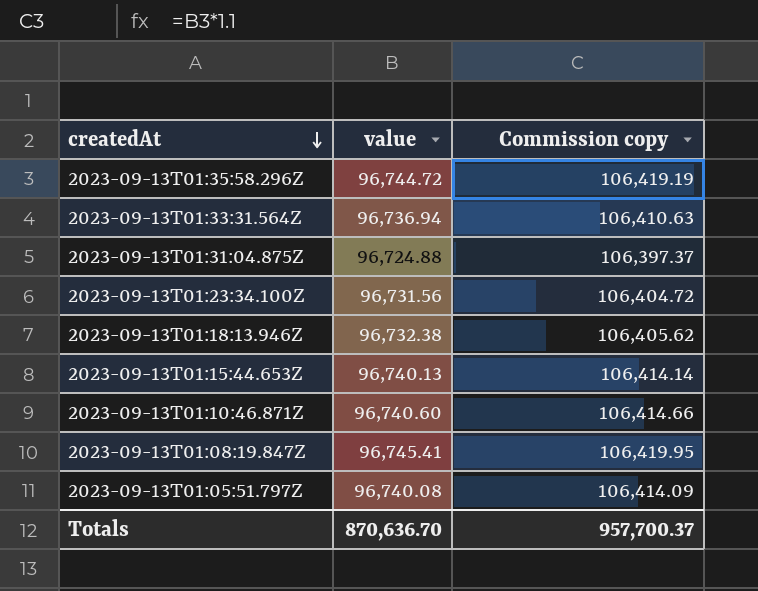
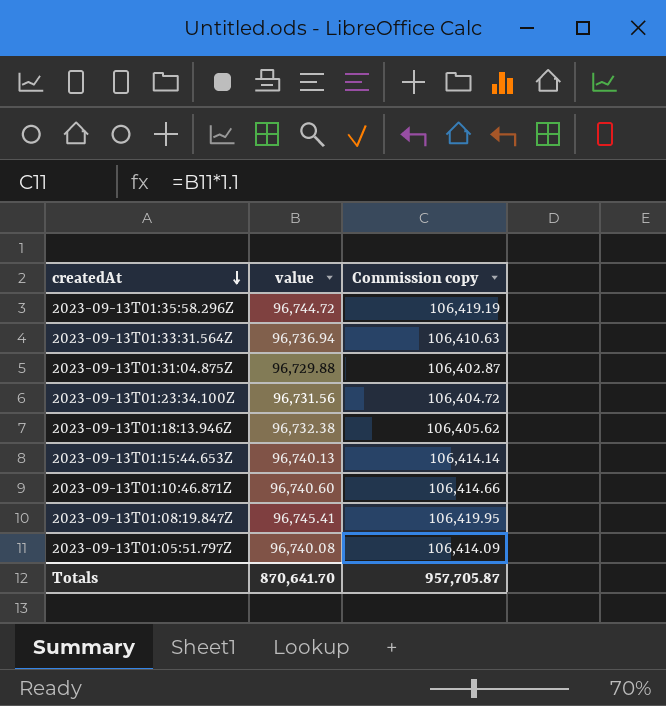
2023-09-13T01:31:04.875Z | value: 96,724.88 -> 96,729.88
2023-09-13T01:31:04.875Z | Commission copy: 106,397.37 -> 106,402.87
Totals | value: 870,636.70 -> 870,641.70
Totals | Commission copy: 957,700.37 -> 957,705.87

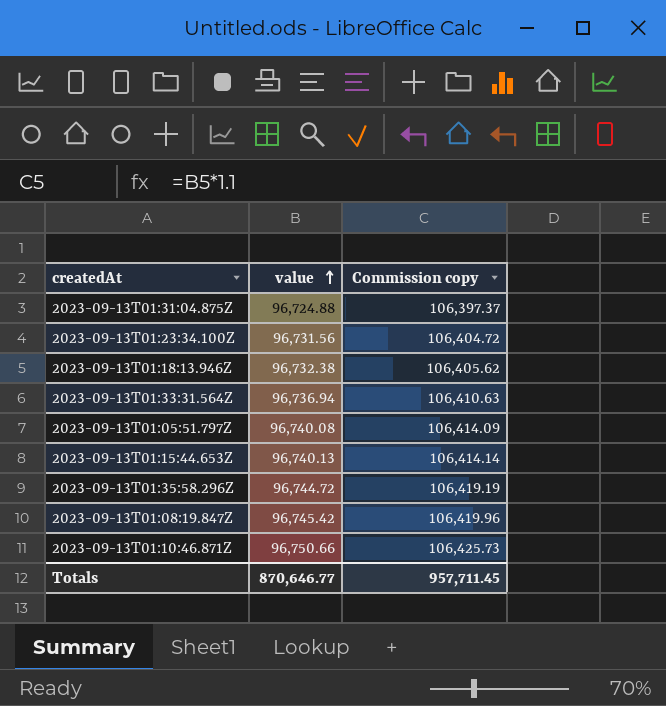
row order: createdAt descending -> value ascending
2023-09-13T01:31:04.875Z | value: 96,729.88 -> 96,724.88
2023-09-13T01:31:04.875Z | Commission copy: 106,402.87 -> 106,397.37
2023-09-13T01:08:19.847Z | value: 96,745.41 -> 96,745.42
2023-09-13T01:08:19.847Z | Commission copy: 106,419.95 -> 106,419.96
2023-09-13T01:10:46.871Z | value: 96,740.60 -> 96,750.66
2023-09-13T01:10:46.871Z | Commission copy: 106,414.66 -> 106,425.73
Totals | value: 870,641.70 -> 870,646.77
Totals | Commission copy: 957,705.87 -> 957,711.45

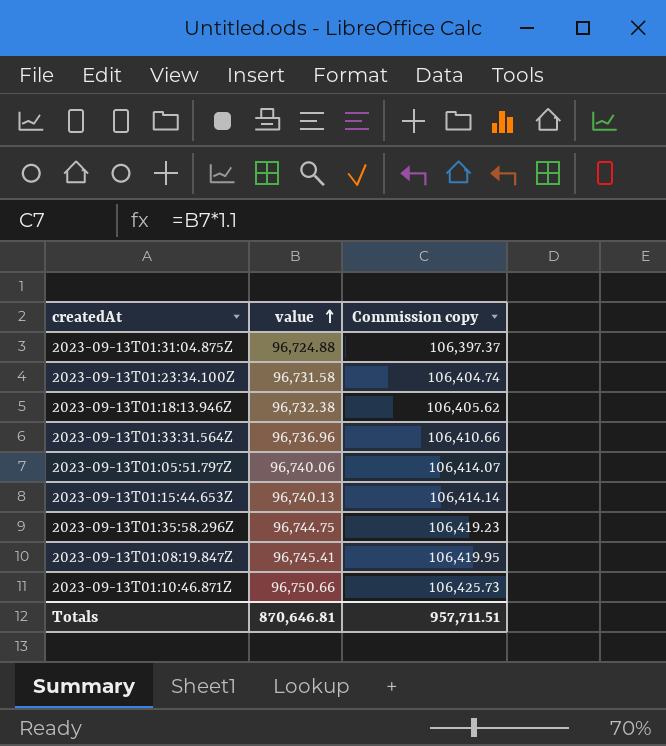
2023-09-13T01:23:34.100Z | value: 96,731.56 -> 96,731.58
2023-09-13T01:23:34.100Z | Commission copy: 106,404.72 -> 106,404.74
2023-09-13T01:33:31.564Z | value: 96,736.94 -> 96,736.96
2023-09-13T01:33:31.564Z | Commission copy: 106,410.63 -> 106,410.66
2023-09-13T01:05:51.797Z | value: 96,740.08 -> 96,740.06
2023-09-13T01:05:51.797Z | Commission copy: 106,414.09 -> 106,414.07
2023-09-13T01:35:58.296Z | value: 96,744.72 -> 96,744.75
2023-09-13T01:35:58.296Z | Commission copy: 106,419.19 -> 106,419.23
2023-09-13T01:08:19.847Z | value: 96,745.42 -> 96,745.41
2023-09-13T01:08:19.847Z | Commission copy: 106,419.96 -> 106,419.95
Totals | value: 870,646.77 -> 870,646.81
Totals | Commission copy: 957,711.45 -> 957,711.51

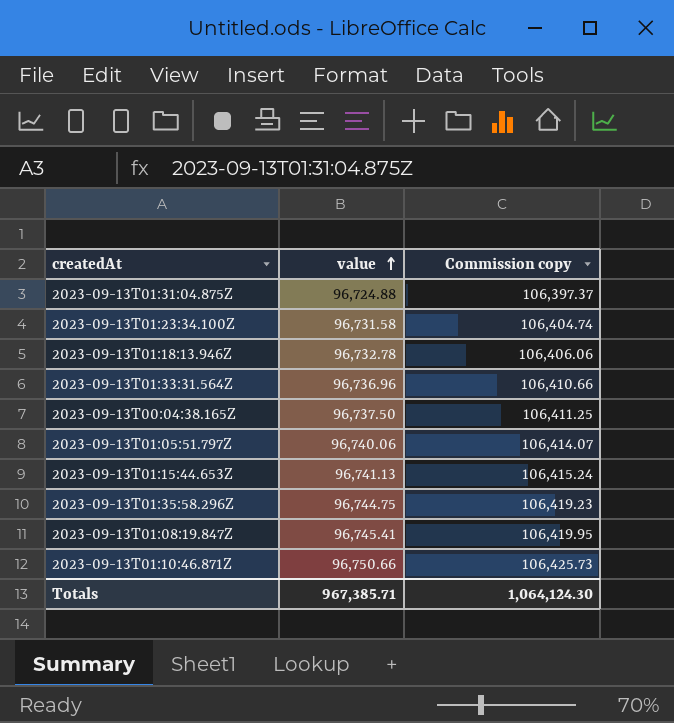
2023-09-13T01:18:13.946Z | value: 96,732.38 -> 96,732.78
2023-09-13T01:18:13.946Z | Commission copy: 106,405.62 -> 106,406.06
row 2023-09-13T00:04:38.165Z: none -> 96,737.50 | 106,411.25
2023-09-13T01:15:44.653Z | value: 96,740.13 -> 96,741.13
2023-09-13T01:15:44.653Z | Commission copy: 106,414.14 -> 106,415.24
Totals | value: 870,646.81 -> 967,385.71
Totals | Commission copy: 957,711.51 -> 1,064,124.30

